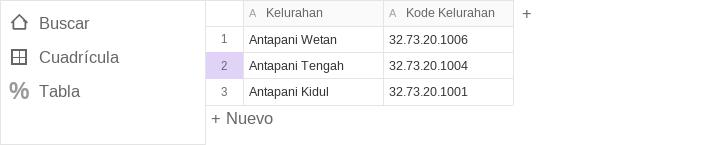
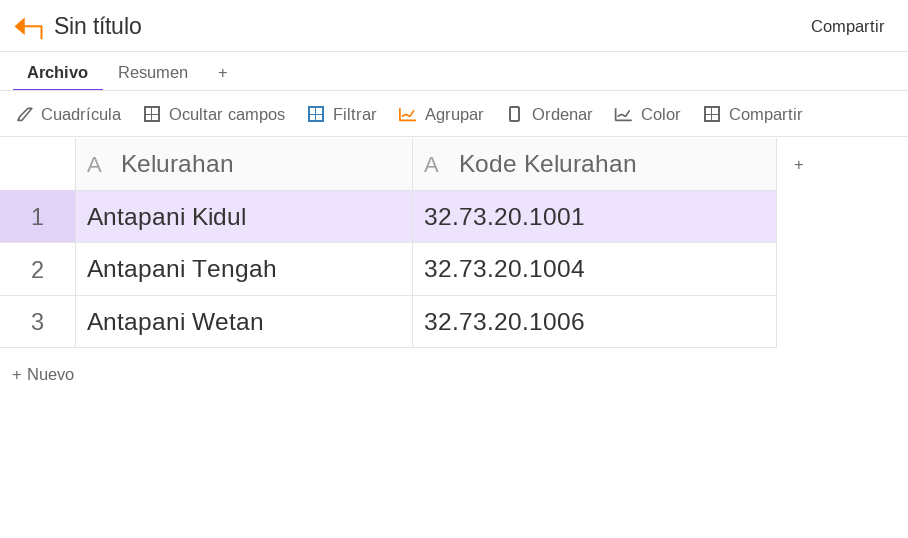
row order: Kelurahan descending -> Kelurahan ascending

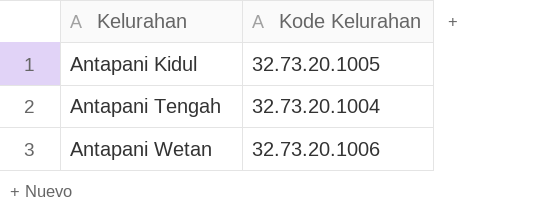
Antapani Kidul | Kode Kelurahan: 32.73.20.1001 -> 32.73.20.1005

